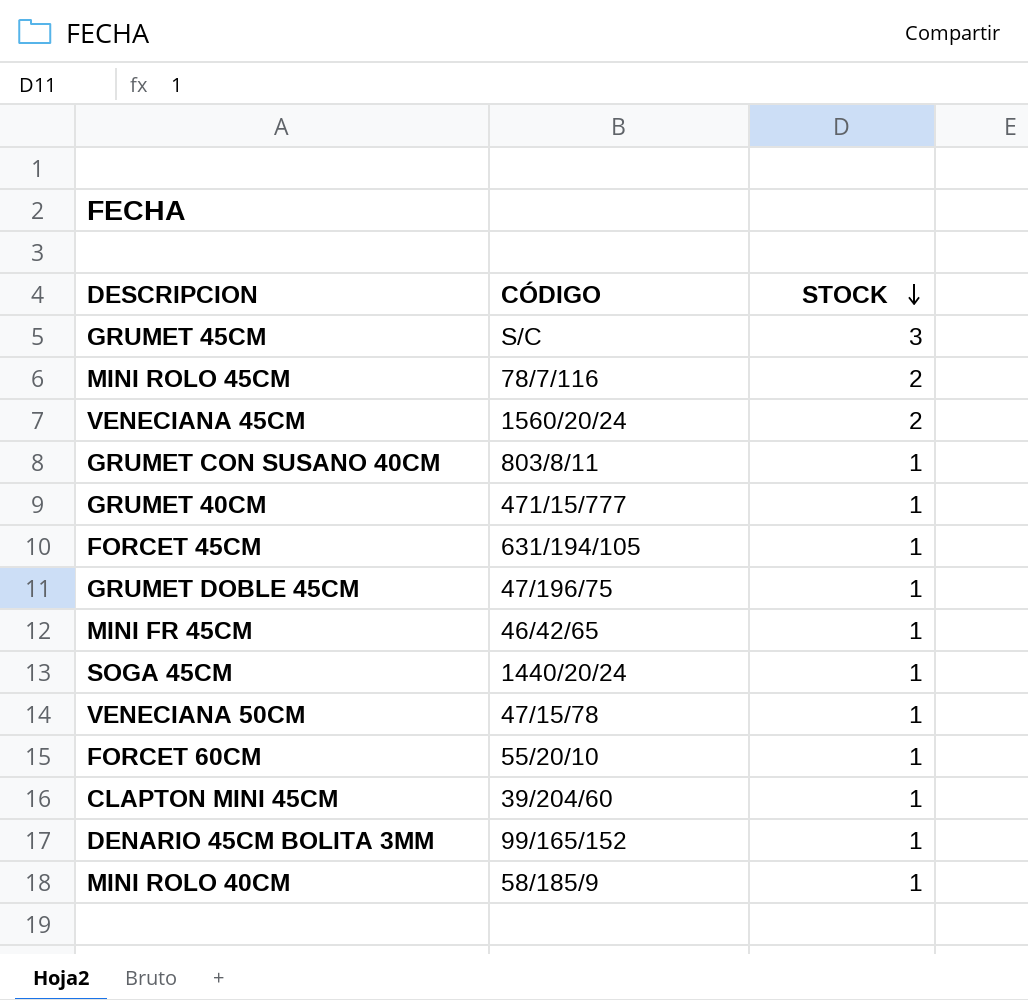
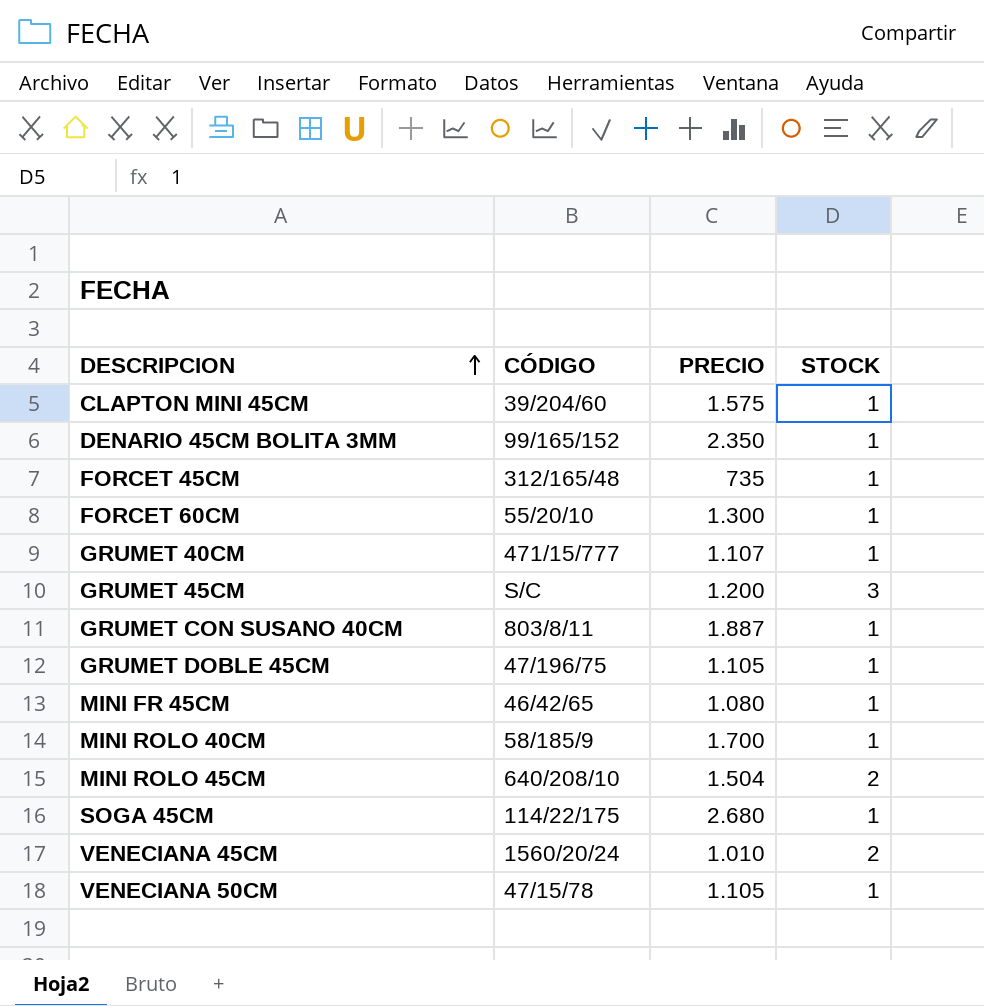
row order: STOCK descending -> DESCRIPCION ascending
column PRECIO | position: none -> 3
FORCET 45CM | CÓDIGO: 631/194/105 -> 312/165/48
MINI ROLO 45CM | CÓDIGO: 78/7/116 -> 640/208/10
SOGA 45CM | CÓDIGO: 1440/20/24 -> 114/22/175

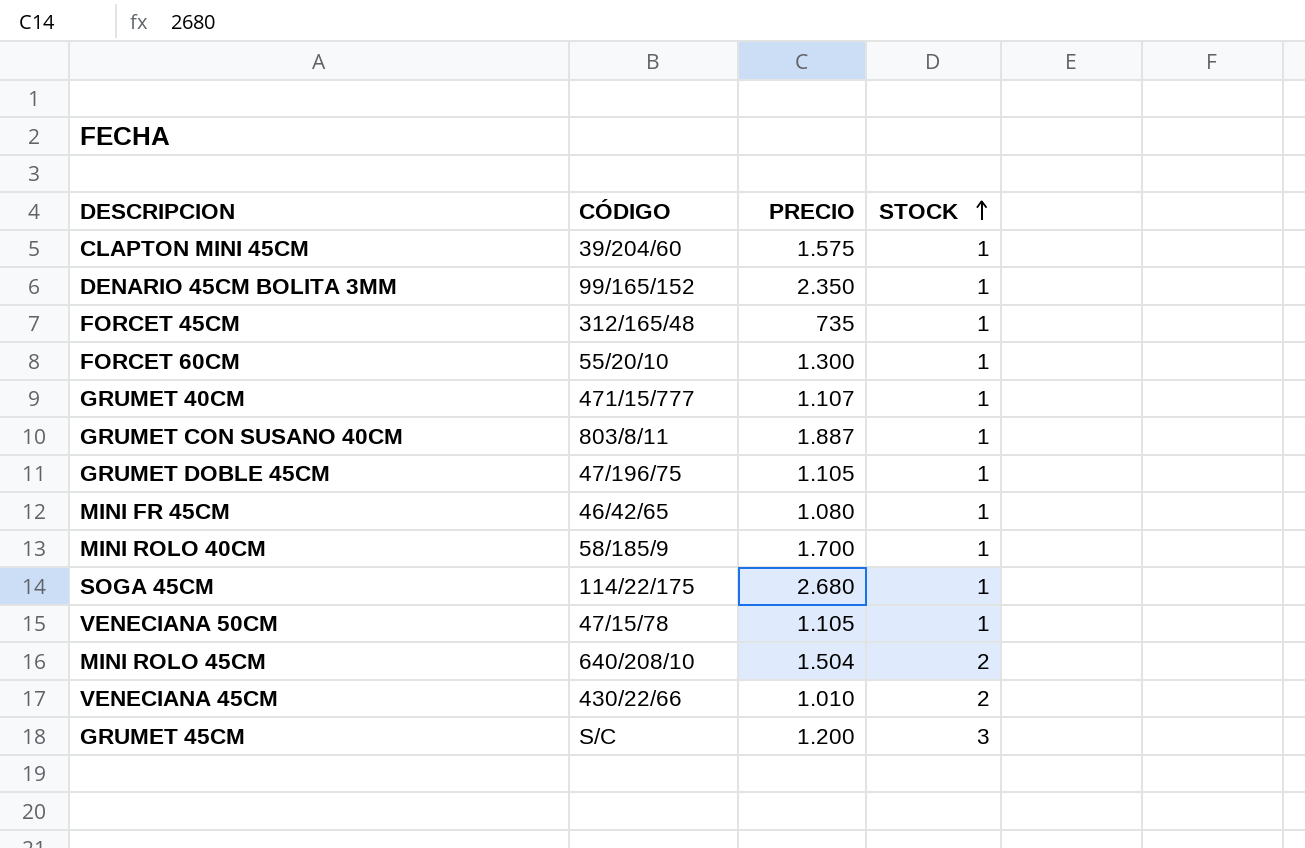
row order: DESCRIPCION ascending -> STOCK ascending
VENECIANA 45CM | CÓDIGO: 1560/20/24 -> 430/22/66

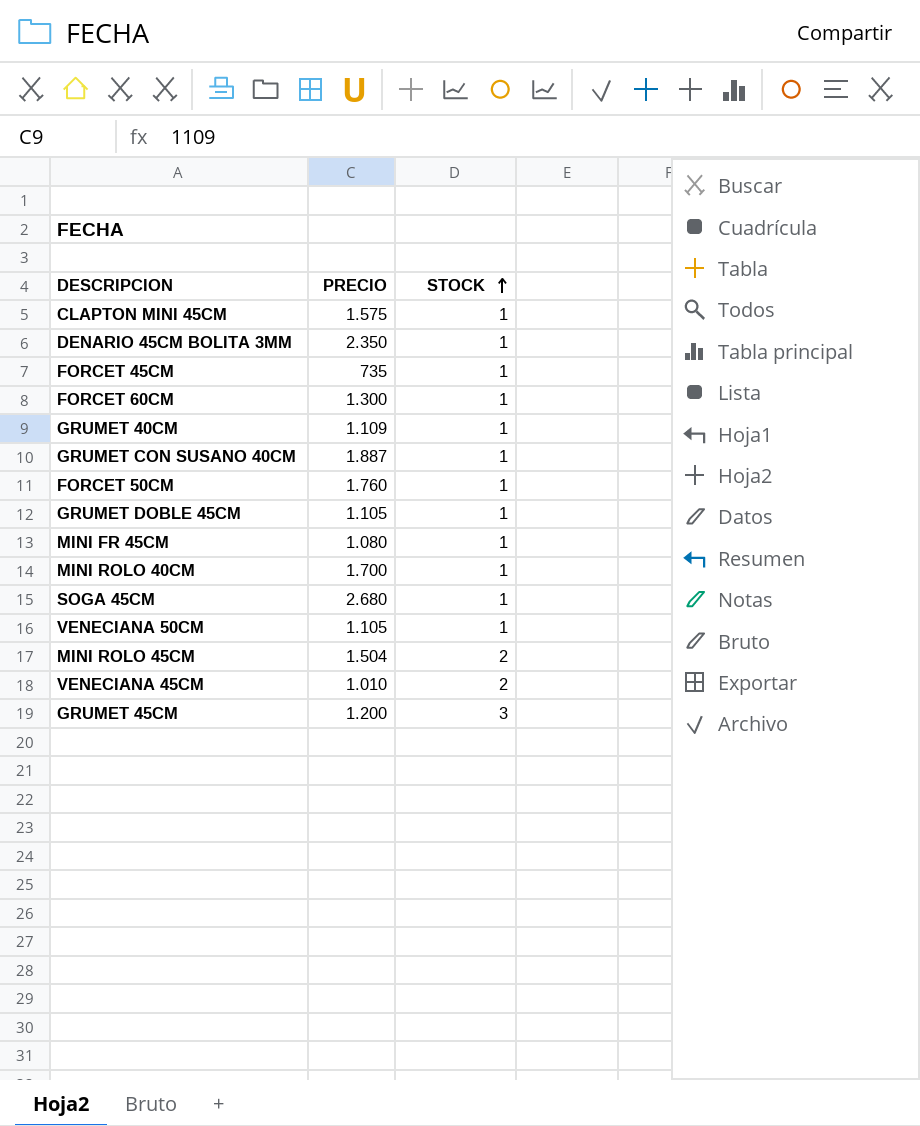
column CÓDIGO | position: 2 -> none
GRUMET 40CM | PRECIO: 1.107 -> 1.109
row FORCET 50CM: none -> 1.760 | 1

